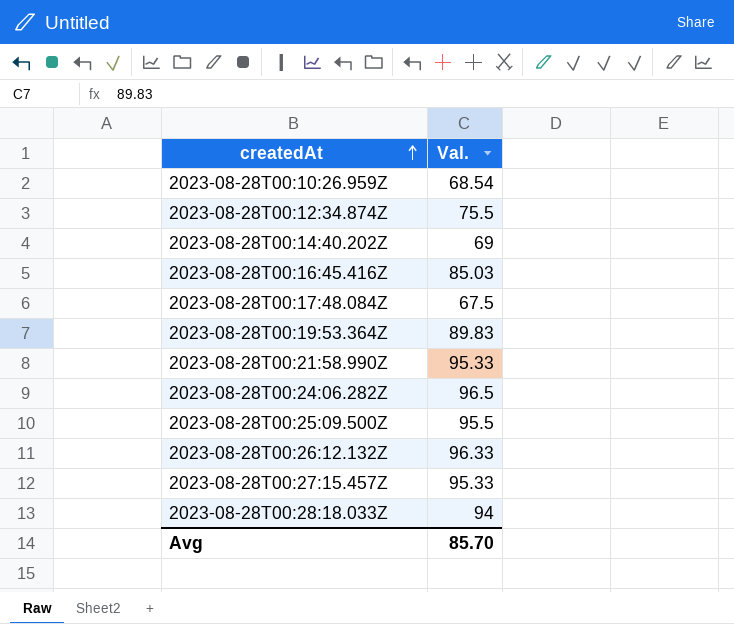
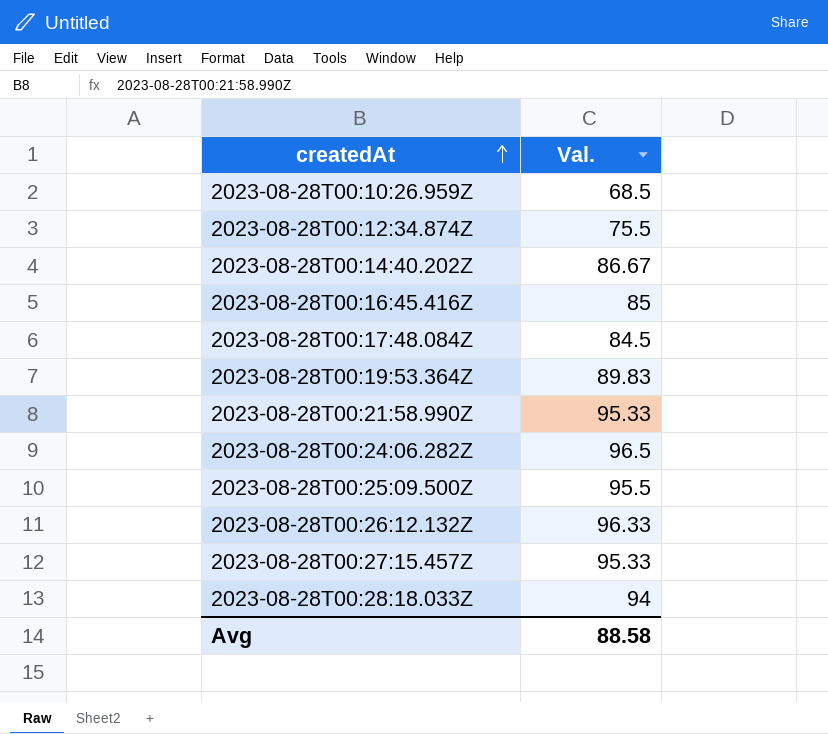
2023-08-28T00:10:26.959Z | Val.: 68.54 -> 68.5
2023-08-28T00:14:40.202Z | Val.: 69 -> 86.67
2023-08-28T00:16:45.416Z | Val.: 85.03 -> 85
2023-08-28T00:17:48.084Z | Val.: 67.5 -> 84.5
Avg | Val.: 85.70 -> 88.58

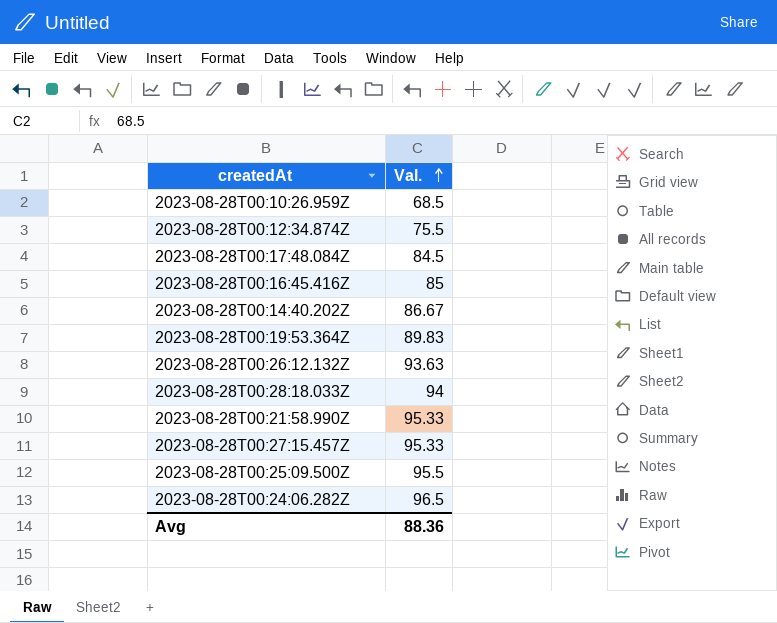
row order: createdAt ascending -> Val. ascending
2023-08-28T00:26:12.132Z | Val.: 96.33 -> 93.63
Avg | Val.: 88.58 -> 88.36

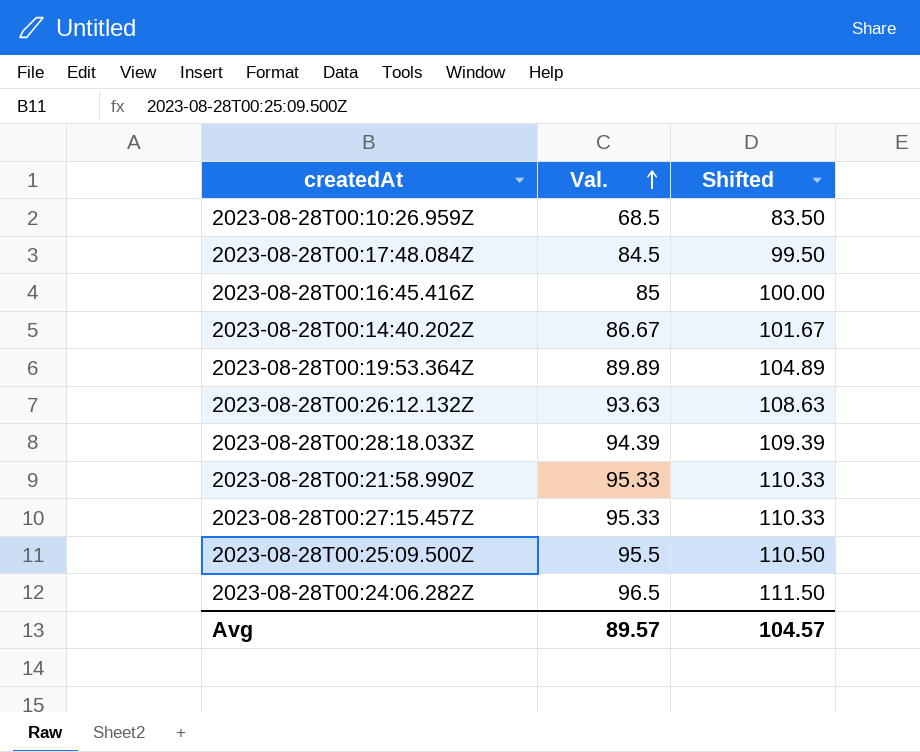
column Shifted | formula: none -> [Val.] + 15
row 2023-08-28T00:12:34.874Z: 75.5 -> none
2023-08-28T00:19:53.364Z | Val.: 89.83 -> 89.89
2023-08-28T00:28:18.033Z | Val.: 94 -> 94.39
Avg | Val.: 88.36 -> 89.57

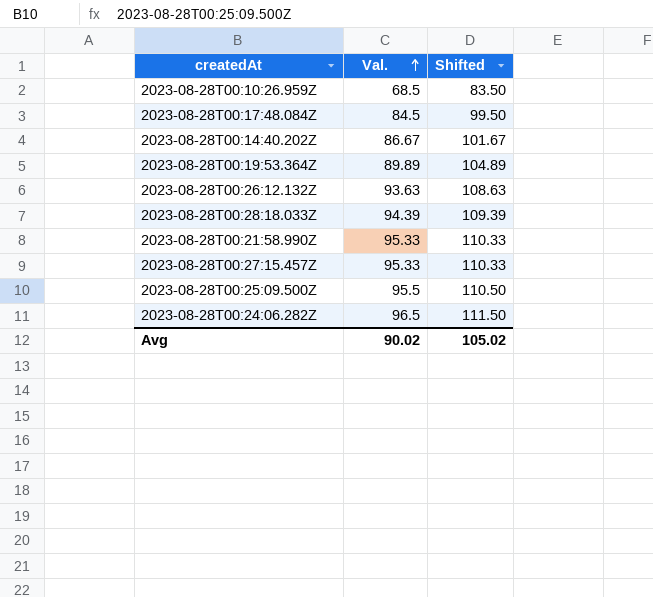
row 2023-08-28T00:16:45.416Z: 85 | 100.00 -> none
Avg | Val.: 89.57 -> 90.02
Avg | Shifted: 104.57 -> 105.02

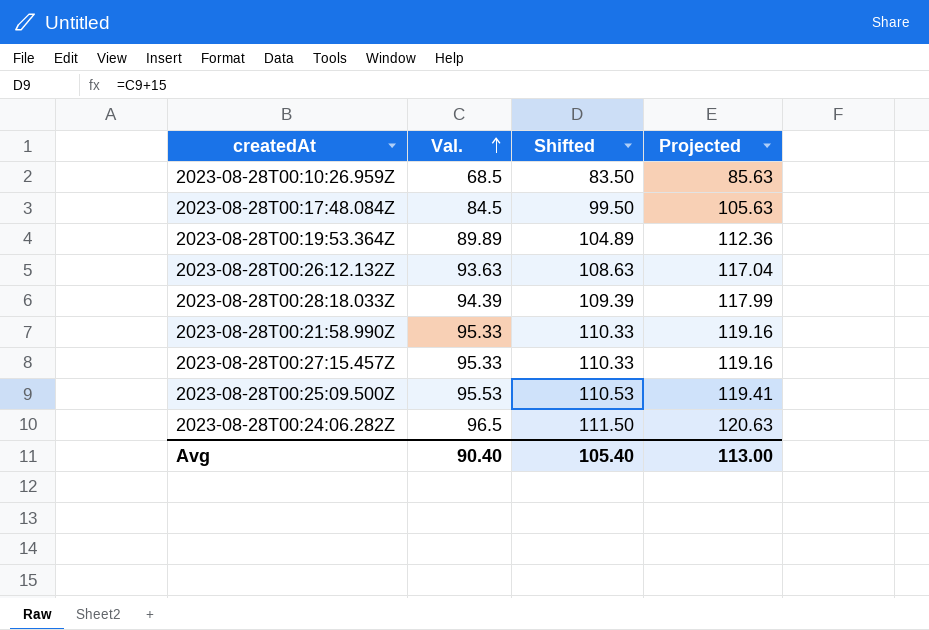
column Projected | formula: none -> [Val.] * 1.25
row 2023-08-28T00:14:40.202Z: 86.67 | 101.67 -> none
2023-08-28T00:25:09.500Z | Val.: 95.5 -> 95.53
2023-08-28T00:25:09.500Z | Shifted: 110.50 -> 110.53
Avg | Val.: 90.02 -> 90.40
Avg | Shifted: 105.02 -> 105.40

